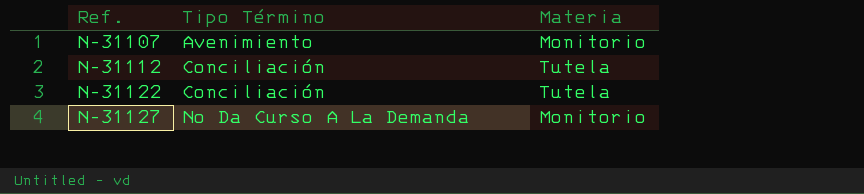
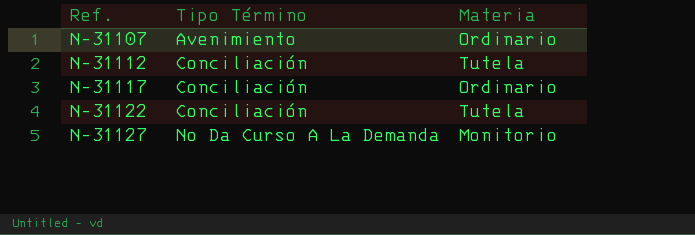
N-31107 | Materia: Monitorio -> Ordinario
row N-31117: none -> Conciliación | Ordinario

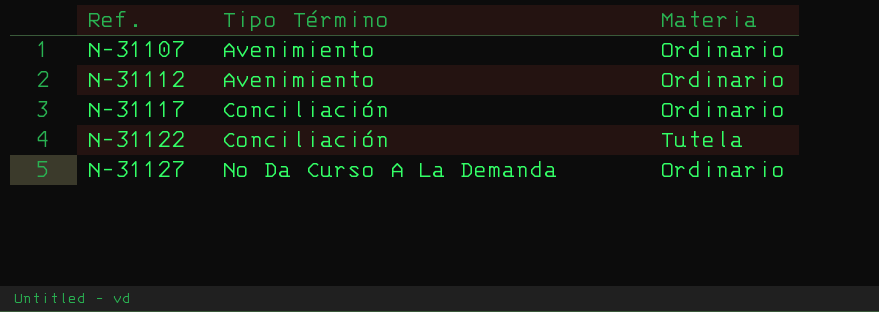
N-31112 | Tipo Término: Conciliación -> Avenimiento
N-31112 | Materia: Tutela -> Ordinario
N-31127 | Materia: Monitorio -> Ordinario

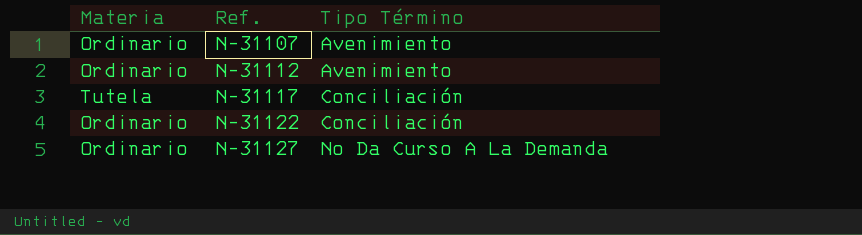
column Materia | position: 3 -> 1
N-31117 | Materia: Ordinario -> Tutela
N-31122 | Materia: Tutela -> Ordinario

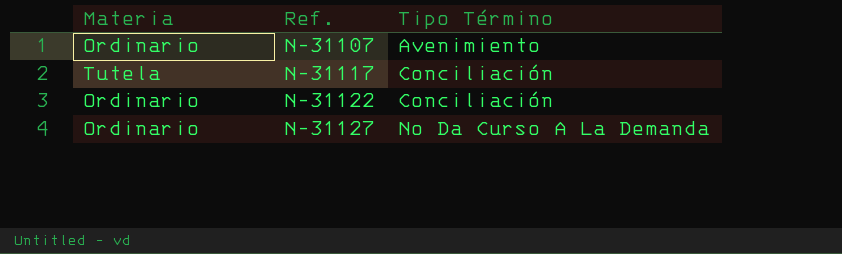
row N-31112: Ordinario | Avenimiento -> none

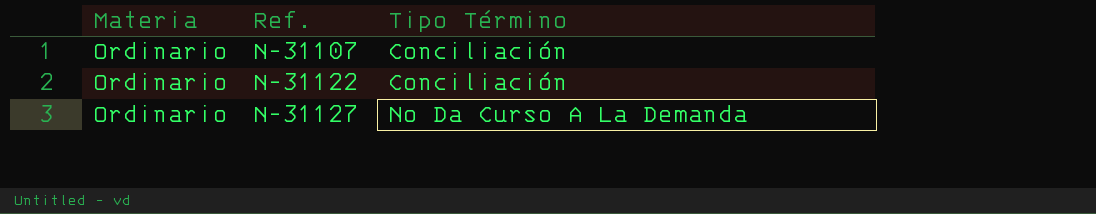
row N-31117: Tutela | Conciliación -> none
N-31107 | Tipo Término: Avenimiento -> Conciliación

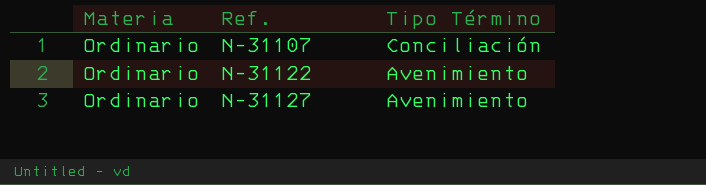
N-31122 | Tipo Término: Conciliación -> Avenimiento
N-31127 | Tipo Término: No Da Curso A La Demanda -> Avenimiento

